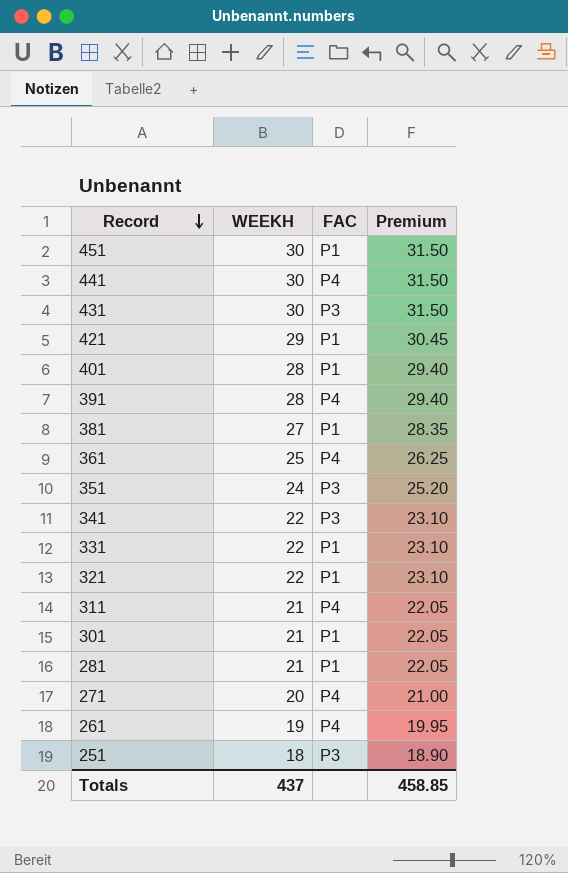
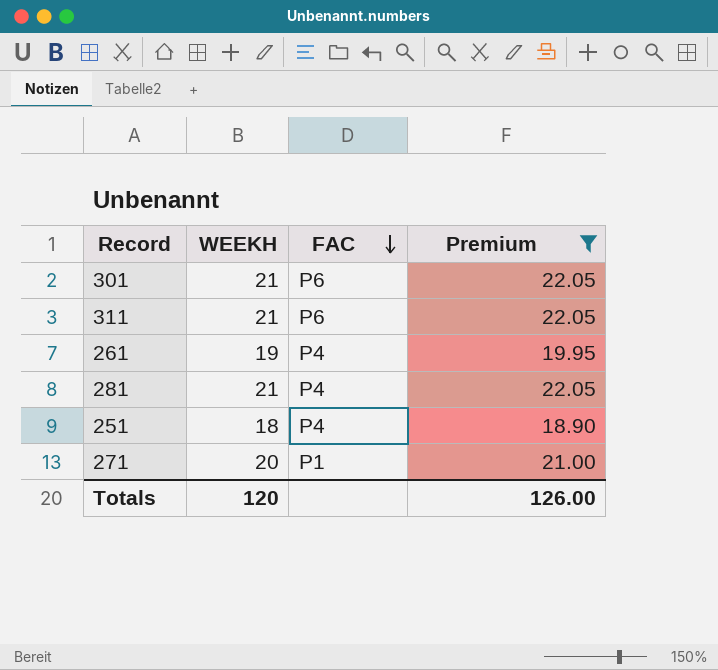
filter: none -> Premium <= 22.05
row order: Record descending -> FAC descending
301 | FAC: P1 -> P6
311 | FAC: P4 -> P6
281 | FAC: P1 -> P4
251 | FAC: P3 -> P4
271 | FAC: P4 -> P1
Totals | WEEKH: 437 -> 120
Totals | Premium: 458.85 -> 126.00

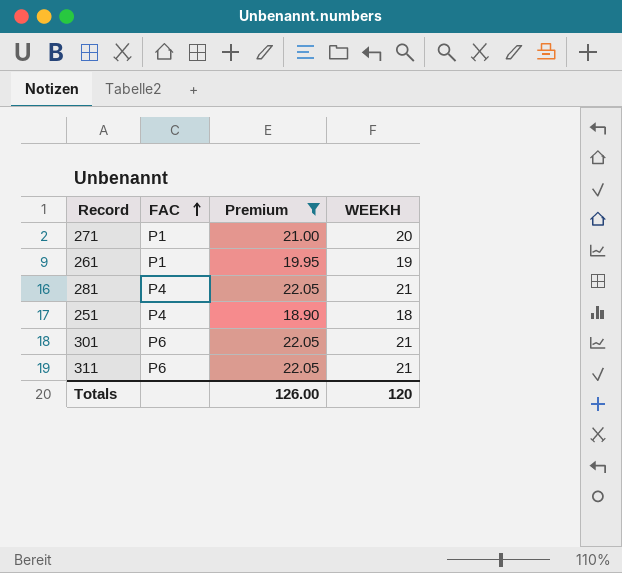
row order: FAC descending -> FAC ascending
column WEEKH | position: 2 -> 4
261 | FAC: P4 -> P1

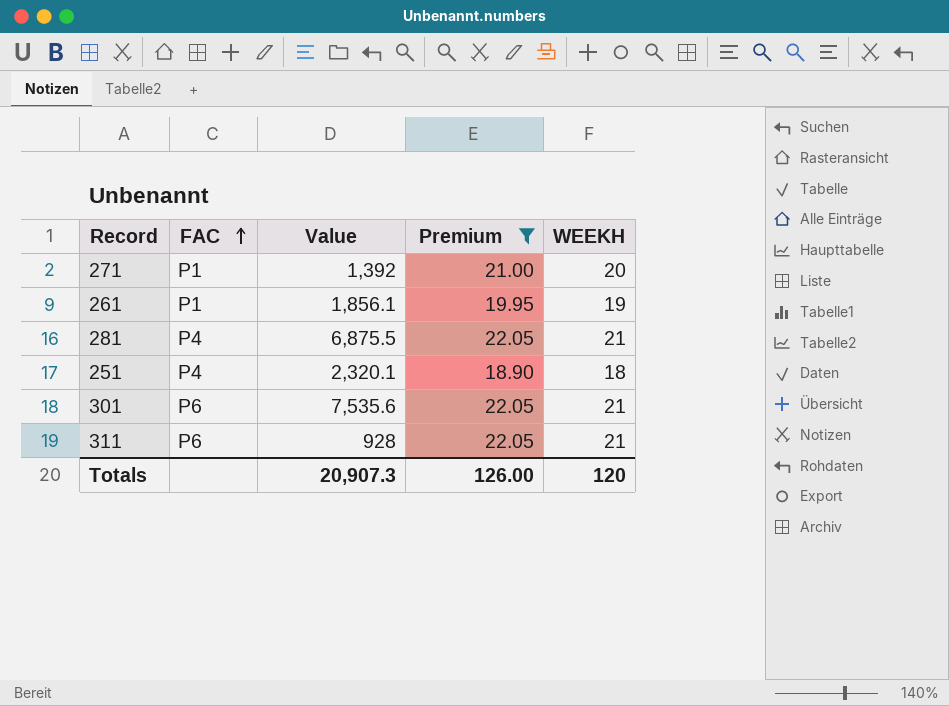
column Value | position: none -> 3

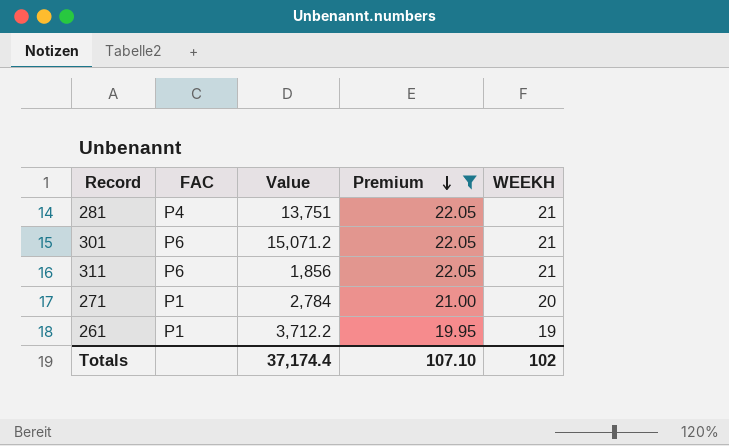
row order: FAC ascending -> Premium descending
row 251: P4 | 2,320.1 | 18.90 | 18 -> none
281 | Value: 6,875.5 -> 13,751
301 | Value: 7,535.6 -> 15,071.2
311 | Value: 928 -> 1,856
271 | Value: 1,392 -> 2,784
261 | Value: 1,856.1 -> 3,712.2
Totals | Value: 20,907.3 -> 37,174.4
Totals | Premium: 126.00 -> 107.10
Totals | WEEKH: 120 -> 102

